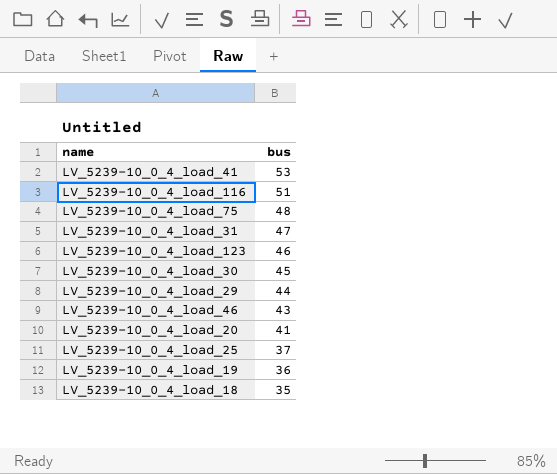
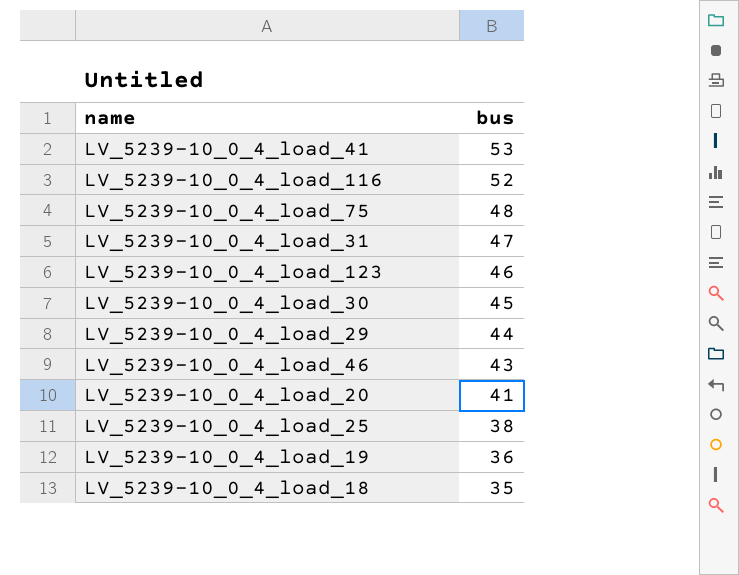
LV_5239-10_0_4_load_116 | bus: 51 -> 52
LV_5239-10_0_4_load_25 | bus: 37 -> 38

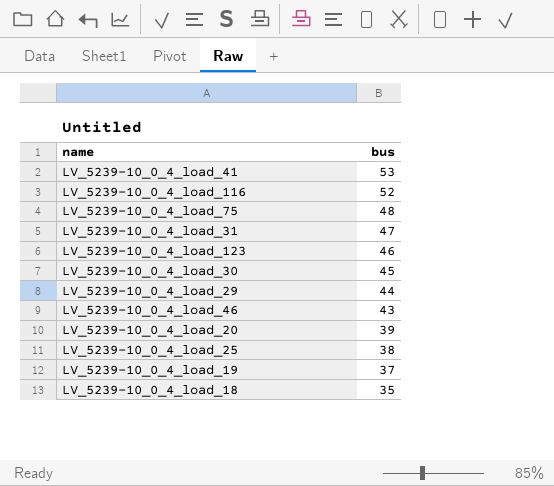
LV_5239-10_0_4_load_20 | bus: 41 -> 39
LV_5239-10_0_4_load_19 | bus: 36 -> 37

